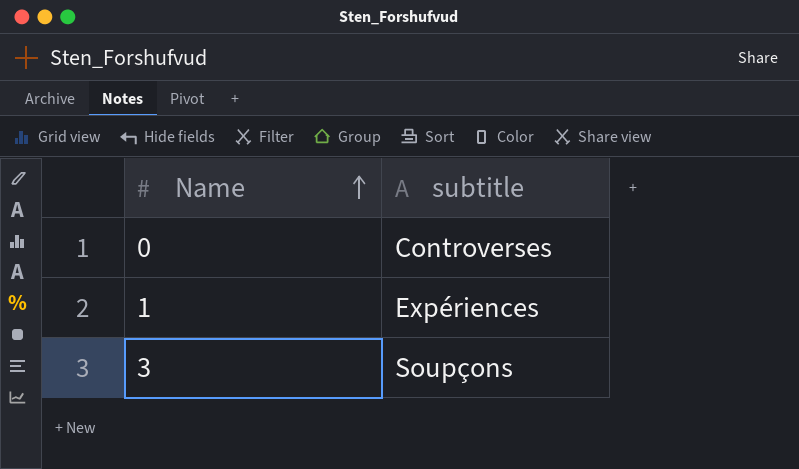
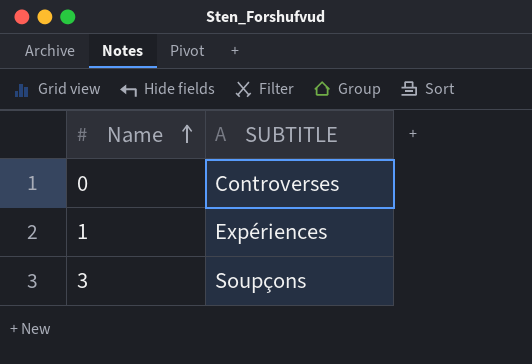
column name: subtitle -> SUBTITLE

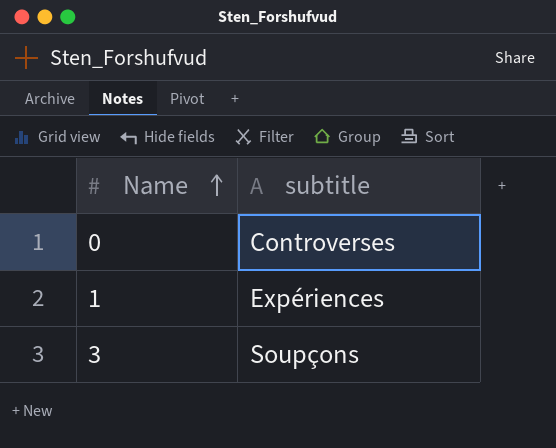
column name: SUBTITLE -> subtitle

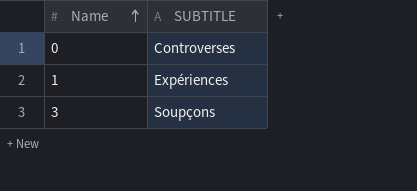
column name: subtitle -> SUBTITLE

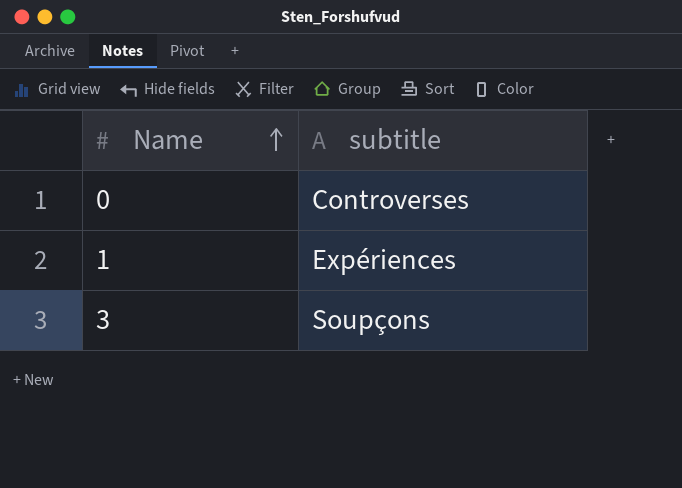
column name: SUBTITLE -> subtitle

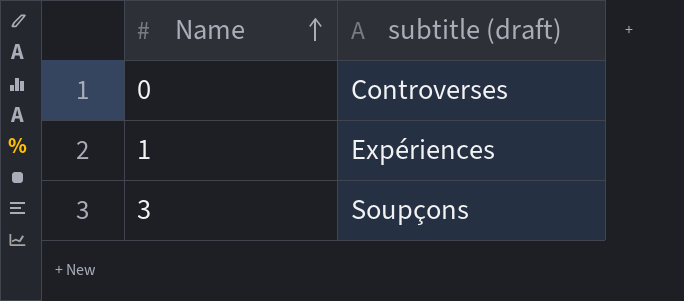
column name: subtitle -> subtitle (draft)

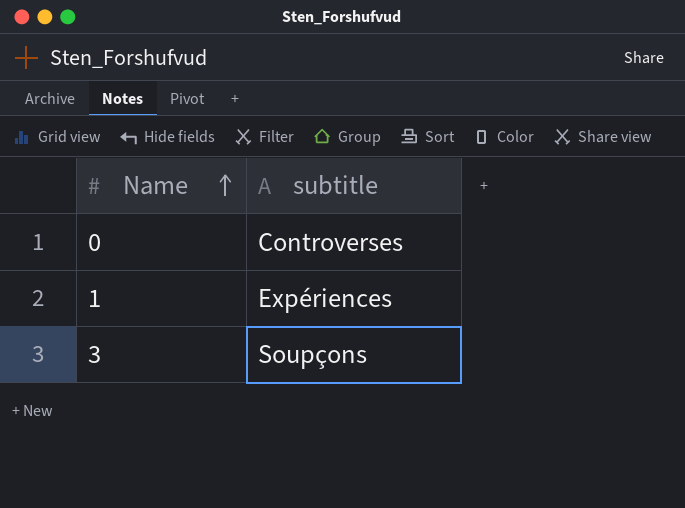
column name: subtitle (draft) -> subtitle

